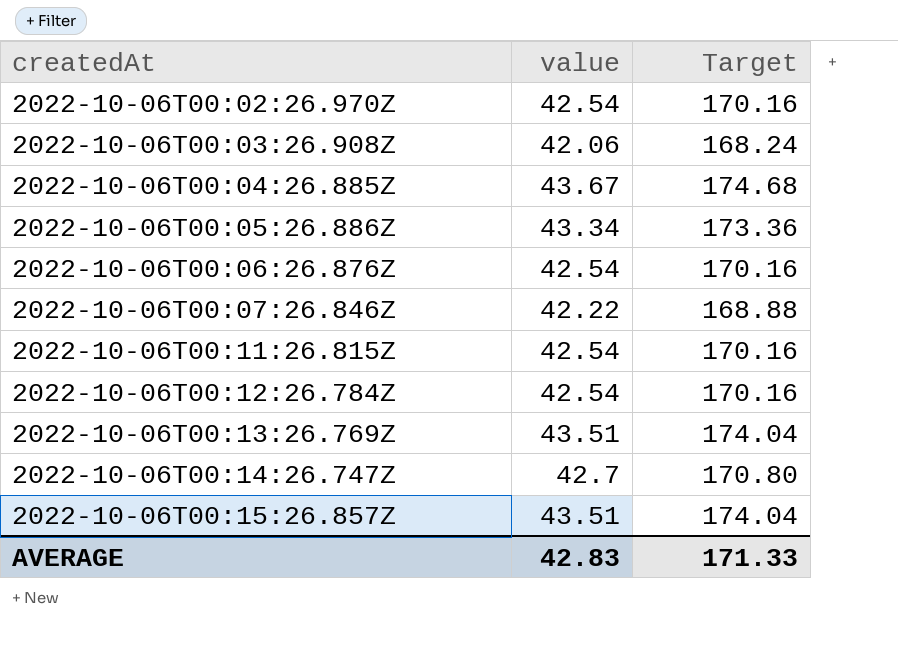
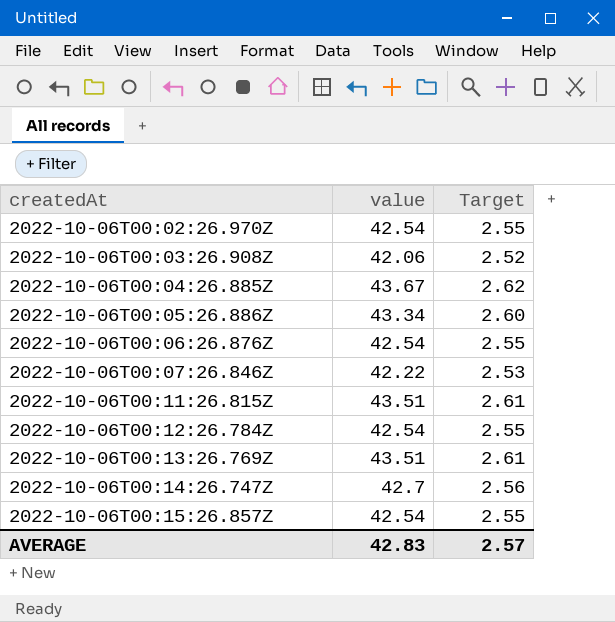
column Target | formula: [value] * 4 -> [value] * 0.06
2022-10-06T00:11:26.815Z | value: 42.54 -> 43.51
2022-10-06T00:15:26.857Z | value: 43.51 -> 42.54
AVERAGE | Target: 171.33 -> 2.57

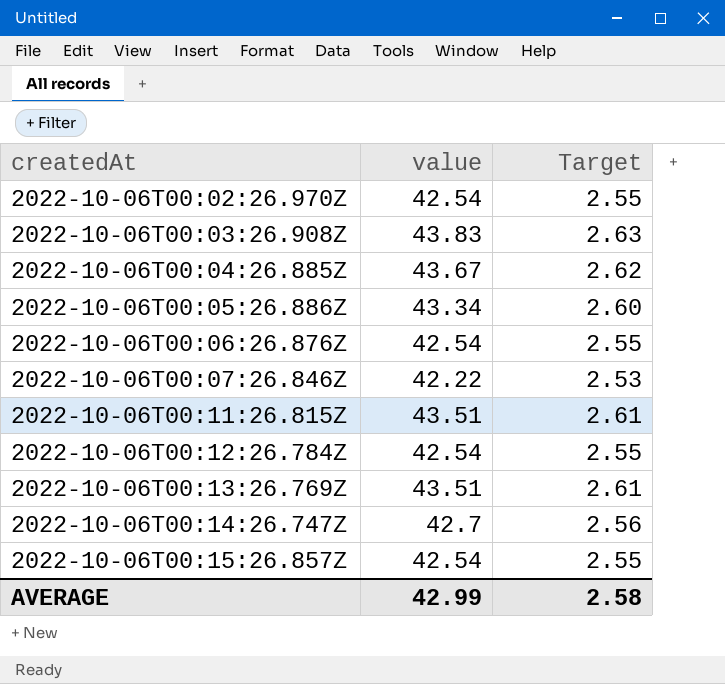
2022-10-06T00:03:26.908Z | value: 42.06 -> 43.83
2022-10-06T00:03:26.908Z | Target: 2.52 -> 2.63
AVERAGE | value: 42.83 -> 42.99
AVERAGE | Target: 2.57 -> 2.58

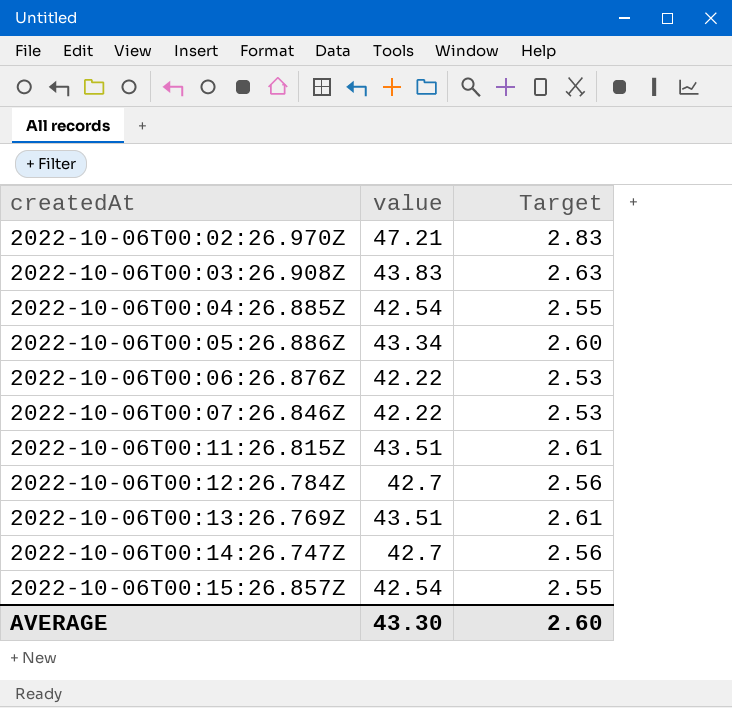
2022-10-06T00:02:26.970Z | value: 42.54 -> 47.21
2022-10-06T00:02:26.970Z | Target: 2.55 -> 2.83
2022-10-06T00:04:26.885Z | value: 43.67 -> 42.54
2022-10-06T00:04:26.885Z | Target: 2.62 -> 2.55
2022-10-06T00:06:26.876Z | value: 42.54 -> 42.22
2022-10-06T00:06:26.876Z | Target: 2.55 -> 2.53
2022-10-06T00:12:26.784Z | value: 42.54 -> 42.7
2022-10-06T00:12:26.784Z | Target: 2.55 -> 2.56
AVERAGE | value: 42.99 -> 43.30
AVERAGE | Target: 2.58 -> 2.60

